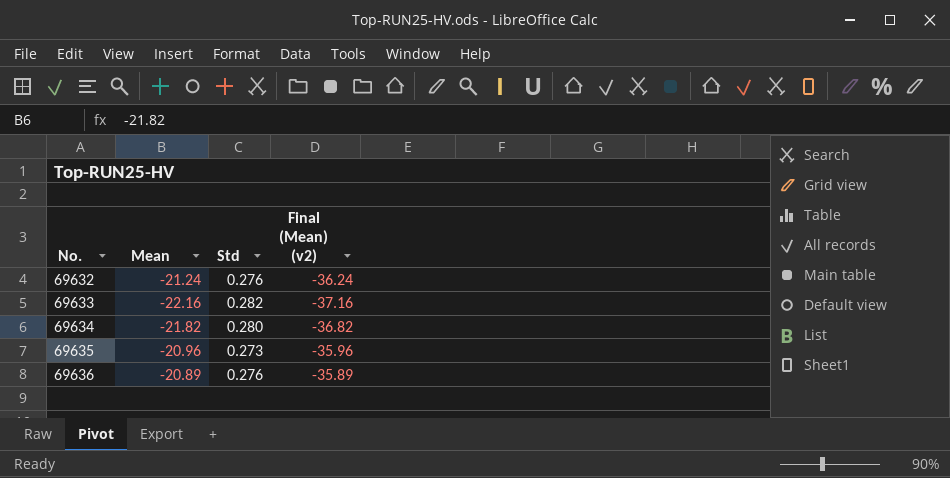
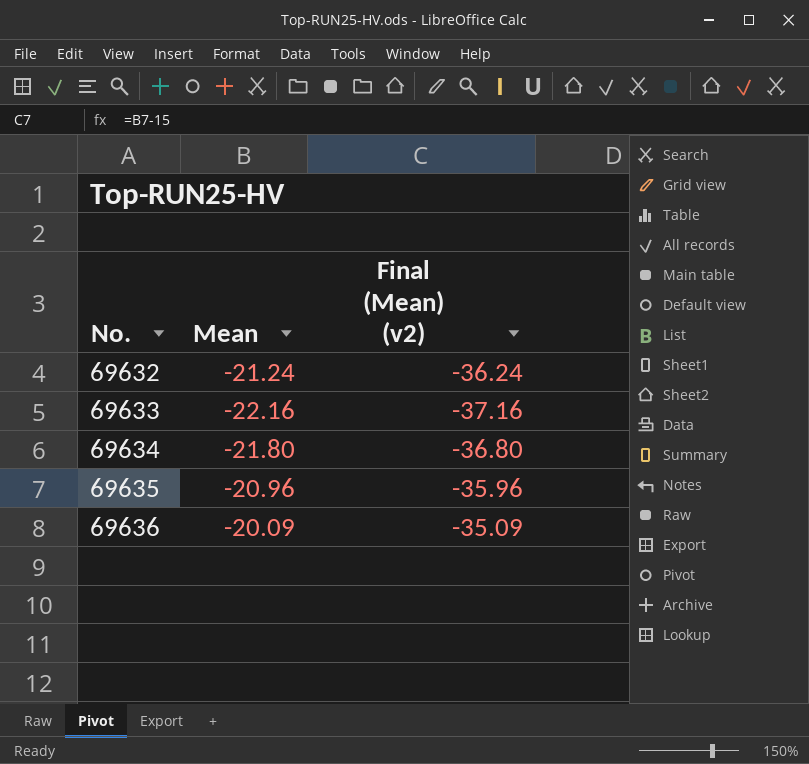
column Std | position: 3 -> none
69634 | Mean: -21.82 -> -21.80
69634 | Final (Mean) (v2): -36.82 -> -36.80
69636 | Mean: -20.89 -> -20.09
69636 | Final (Mean) (v2): -35.89 -> -35.09

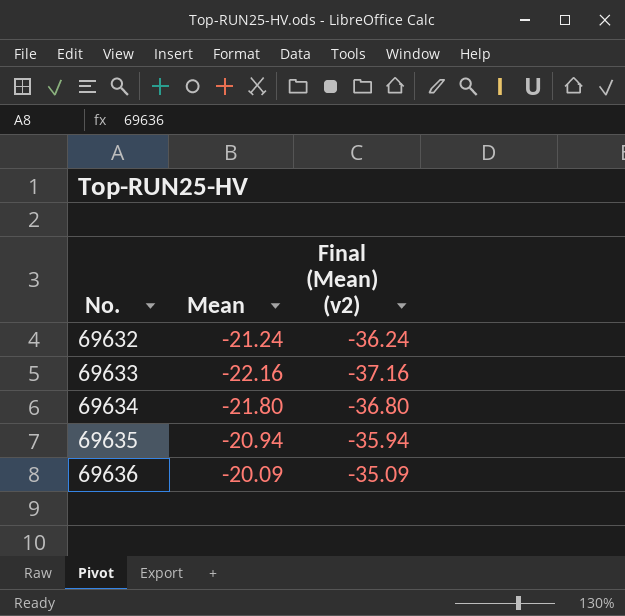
69635 | Mean: -20.96 -> -20.94
69635 | Final (Mean) (v2): -35.96 -> -35.94

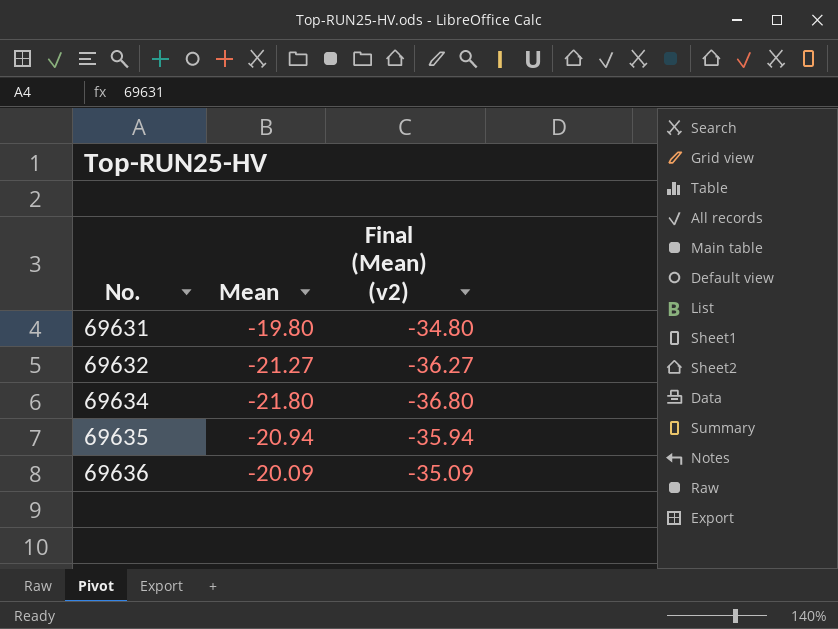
row 69633: -22.16 | -37.16 -> none
row 69631: none -> -19.80 | -34.80
69632 | Mean: -21.24 -> -21.27
69632 | Final (Mean) (v2): -36.24 -> -36.27

